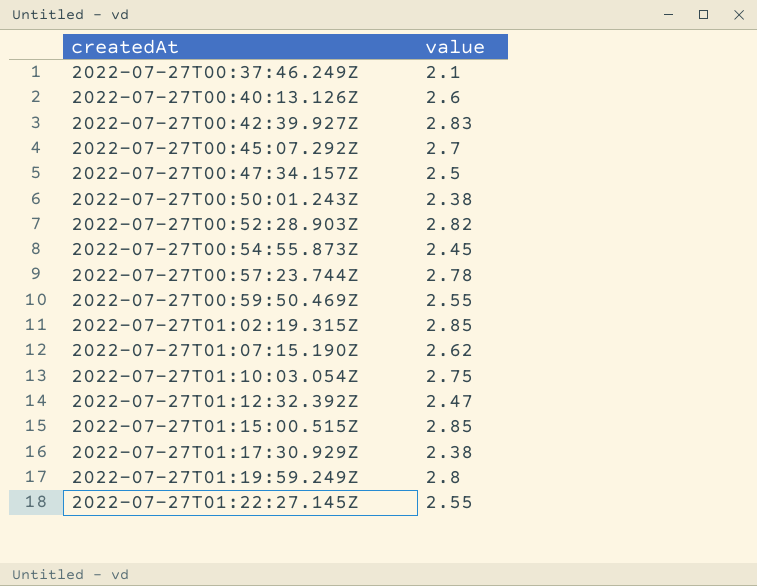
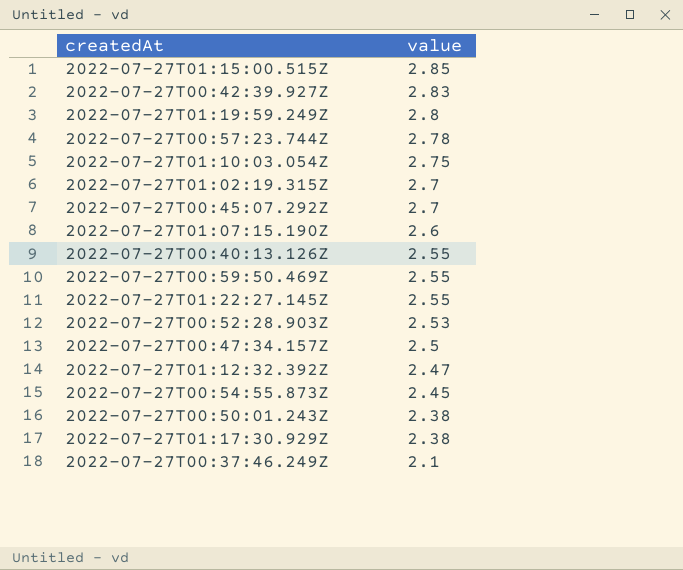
row order: createdAt ascending -> value descending
2022-07-27T01:02:19.315Z | value: 2.85 -> 2.7
2022-07-27T01:07:15.190Z | value: 2.62 -> 2.6
2022-07-27T00:40:13.126Z | value: 2.6 -> 2.55
2022-07-27T00:52:28.903Z | value: 2.82 -> 2.53

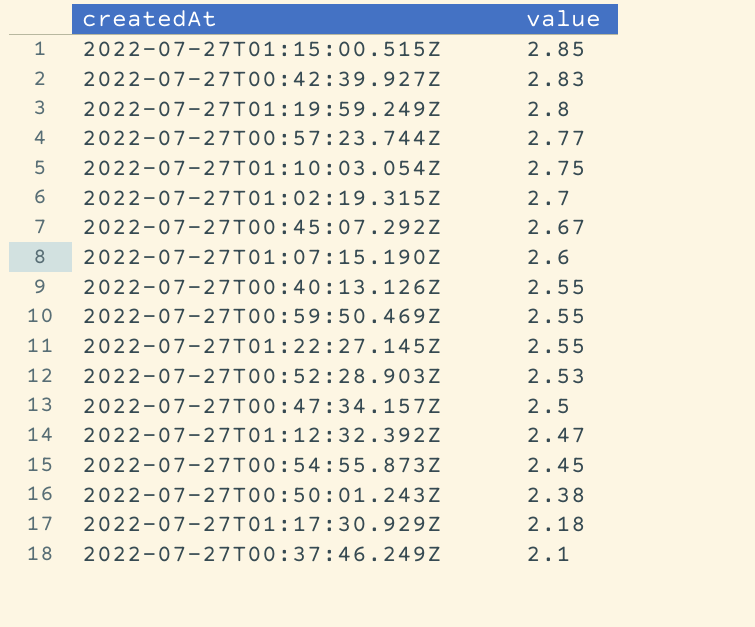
2022-07-27T00:57:23.744Z | value: 2.78 -> 2.77
2022-07-27T00:45:07.292Z | value: 2.7 -> 2.67
2022-07-27T01:17:30.929Z | value: 2.38 -> 2.18

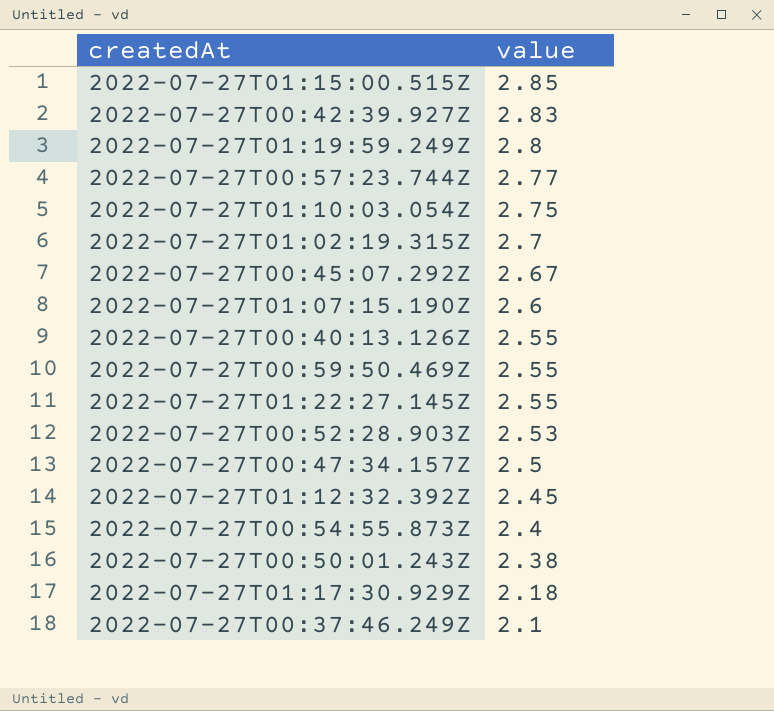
2022-07-27T01:12:32.392Z | value: 2.47 -> 2.45
2022-07-27T00:54:55.873Z | value: 2.45 -> 2.4

